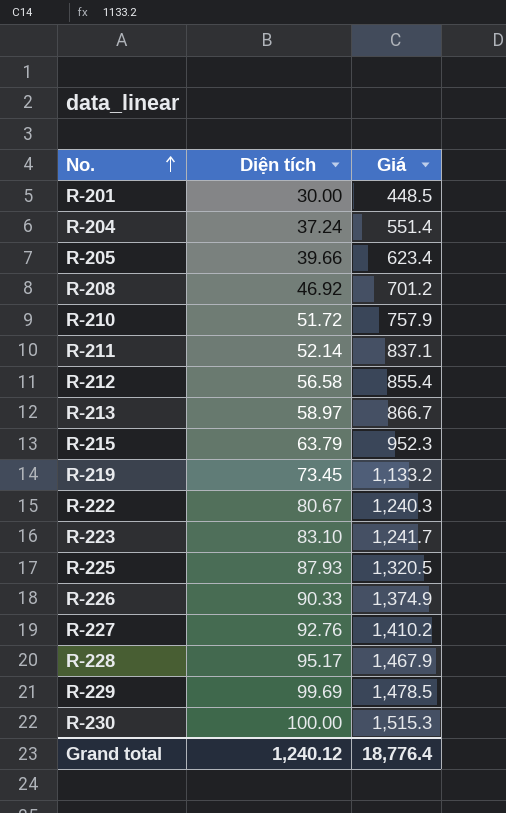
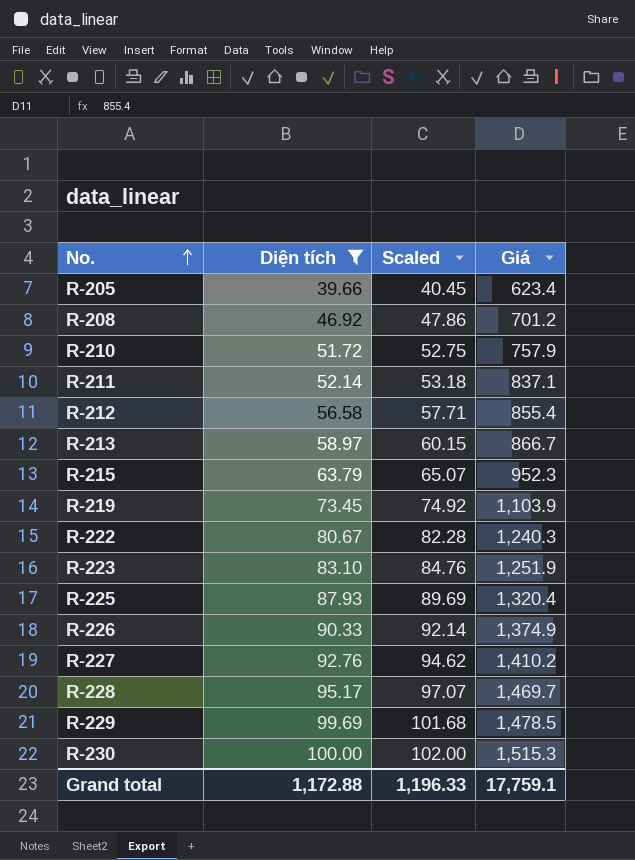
filter: none -> Diện tích >= 39.66
column Scaled | formula: none -> [Diện tích] * 1.02
R-219 | Giá: 1,133.2 -> 1,103.9
R-223 | Giá: 1,241.7 -> 1,251.9
R-225 | Giá: 1,320.5 -> 1,320.4
R-228 | Giá: 1,467.9 -> 1,469.7
Grand total | Diện tích: 1,240.12 -> 1,172.88
Grand total | Giá: 18,776.4 -> 17,759.1

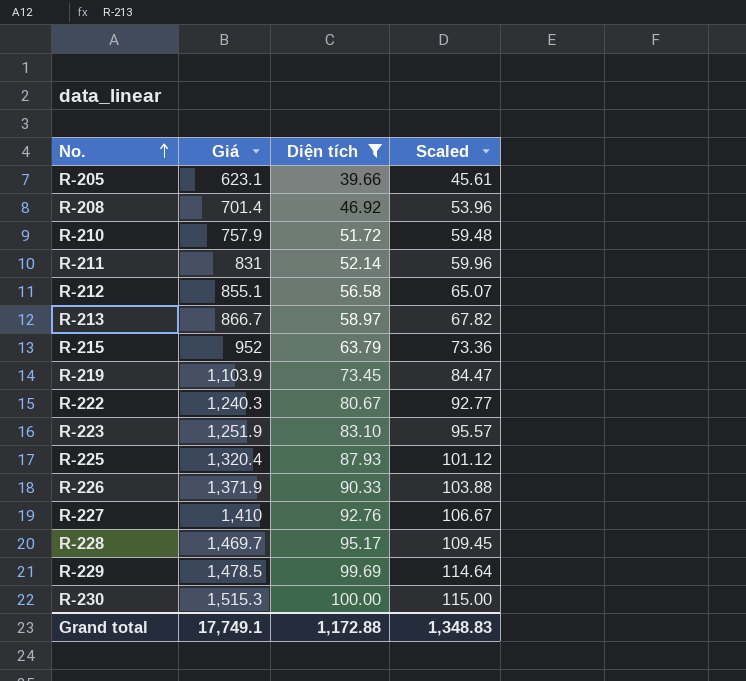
column Giá | position: 4 -> 2
column Scaled | formula: [Diện tích] * 1.02 -> [Diện tích] * 1.15
R-205 | Giá: 623.4 -> 623.1
R-208 | Giá: 701.2 -> 701.4
R-211 | Giá: 837.1 -> 831
R-212 | Giá: 855.4 -> 855.1
R-215 | Giá: 952.3 -> 952
R-226 | Giá: 1,374.9 -> 1,371.9
R-227 | Giá: 1,410.2 -> 1,410
Grand total | Giá: 17,759.1 -> 17,749.1
Grand total | Scaled: 1,196.33 -> 1,348.83

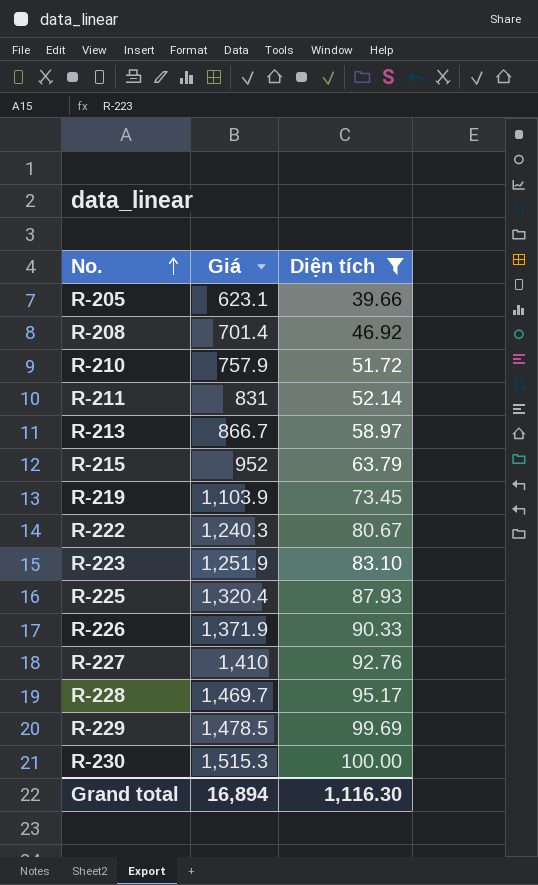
column Scaled | formula: [Diện tích] * 1.15 -> none
row R-212: 855.1 | 56.58 | 65.07 -> none
Grand total | Giá: 17,749.1 -> 16,894
Grand total | Diện tích: 1,172.88 -> 1,116.30

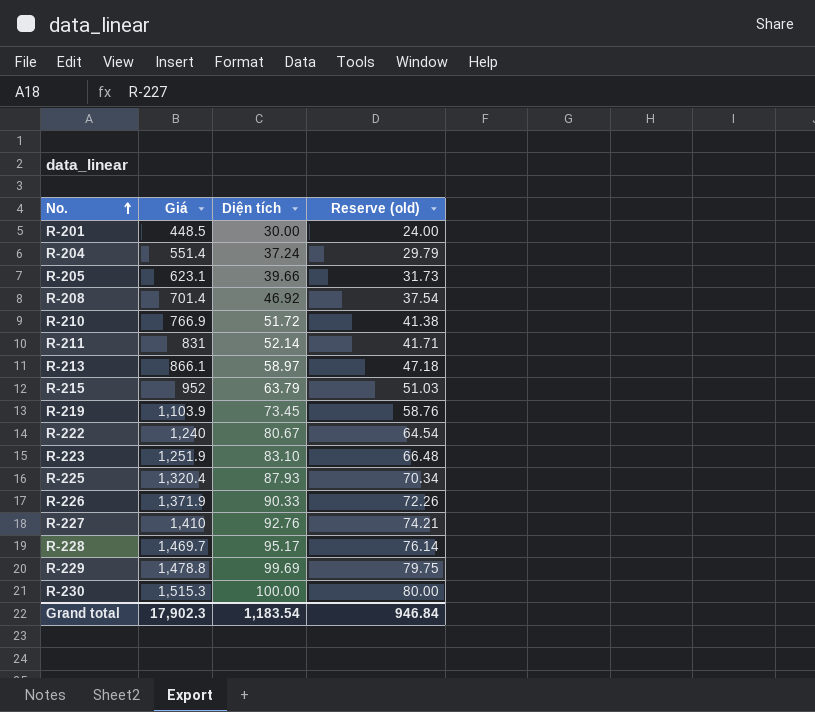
filter: Diện tích >= 39.66 -> none
column Reserve (old) | formula: none -> [Diện tích] * 0.8
R-210 | Giá: 757.9 -> 766.9
R-213 | Giá: 866.7 -> 866.1
R-222 | Giá: 1,240.3 -> 1,240
R-229 | Giá: 1,478.5 -> 1,478.8
Grand total | Giá: 16,894 -> 17,902.3
Grand total | Diện tích: 1,116.30 -> 1,183.54

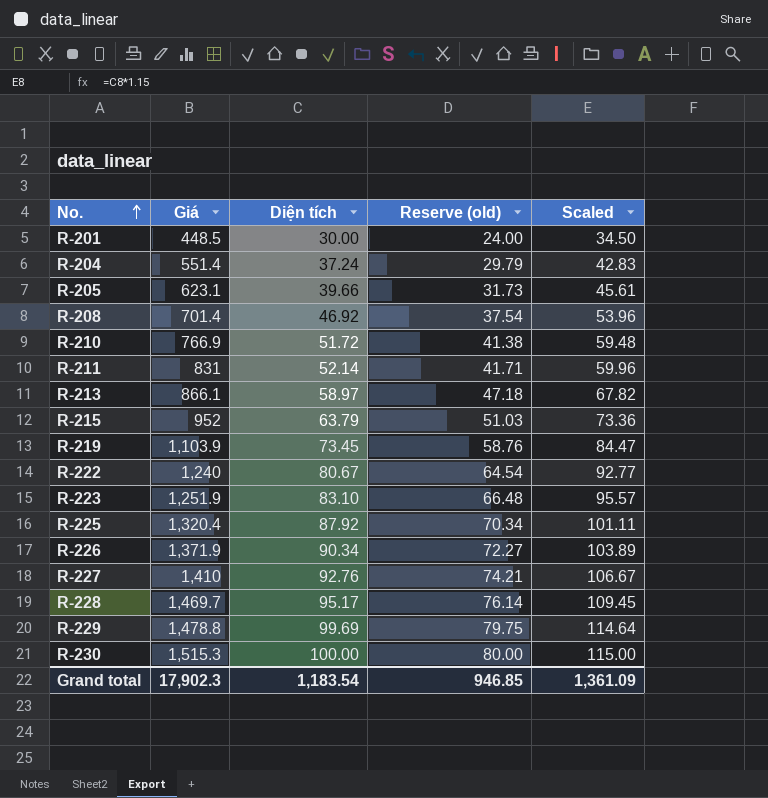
column Scaled | formula: none -> [Diện tích] * 1.15
R-225 | Diện tích: 87.93 -> 87.92
R-226 | Diện tích: 90.33 -> 90.34
R-226 | Reserve (old): 72.26 -> 72.27
Grand total | Reserve (old): 946.84 -> 946.85

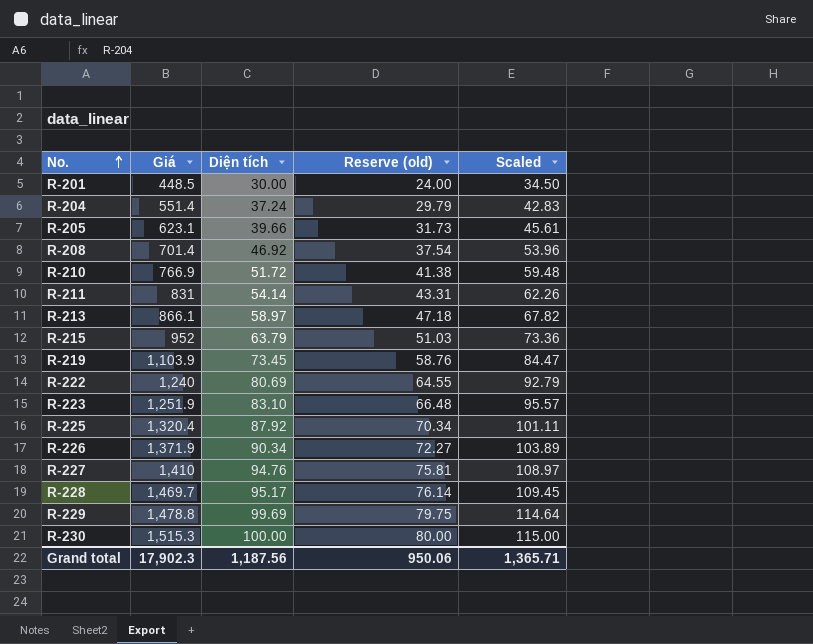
R-211 | Diện tích: 52.14 -> 54.14
R-211 | Reserve (old): 41.71 -> 43.31
R-211 | Scaled: 59.96 -> 62.26
R-222 | Diện tích: 80.67 -> 80.69
R-222 | Reserve (old): 64.54 -> 64.55
R-222 | Scaled: 92.77 -> 92.79
R-227 | Diện tích: 92.76 -> 94.76
R-227 | Reserve (old): 74.21 -> 75.81
R-227 | Scaled: 106.67 -> 108.97
Grand total | Diện tích: 1,183.54 -> 1,187.56
Grand total | Reserve (old): 946.85 -> 950.06
Grand total | Scaled: 1,361.09 -> 1,365.71

